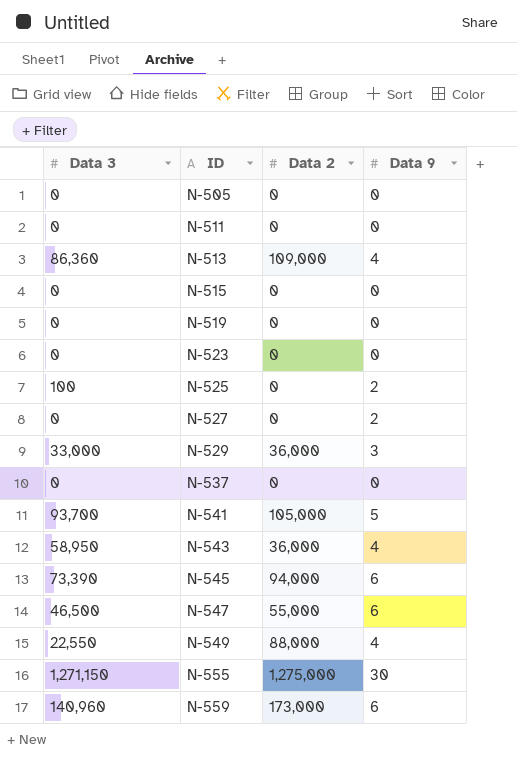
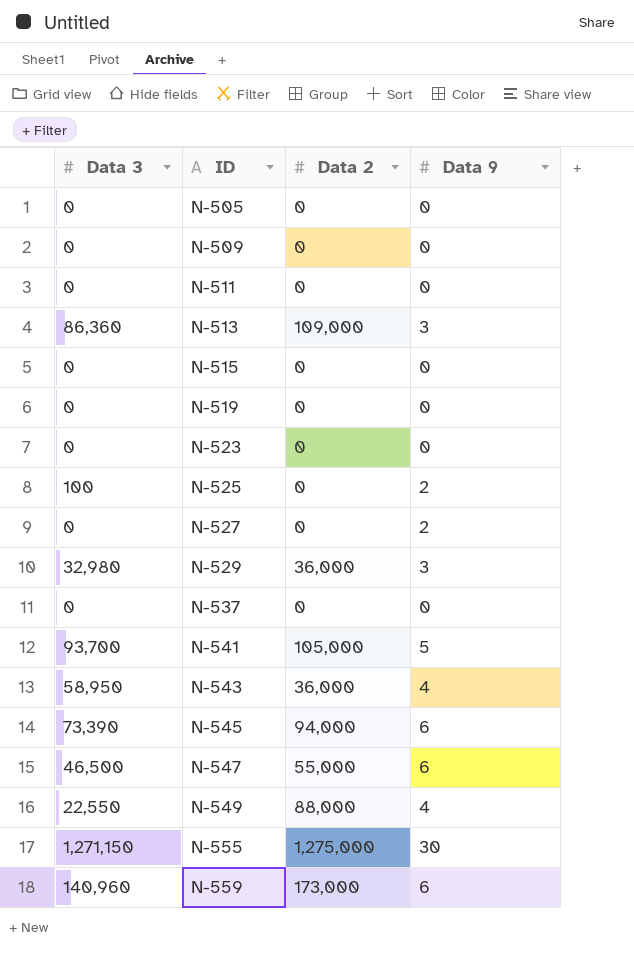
row N-509: none -> 0 | 0 | 0
N-513 | Data 9: 4 -> 3
N-529 | Data 3: 33,000 -> 32,980

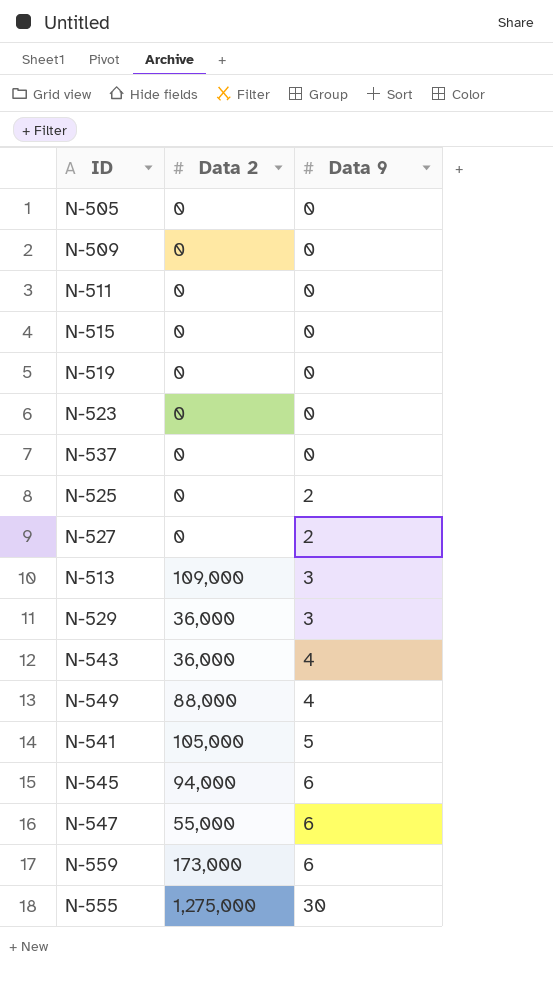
row order: ID ascending -> Data 9 ascending
column Data 3 | position: 1 -> none

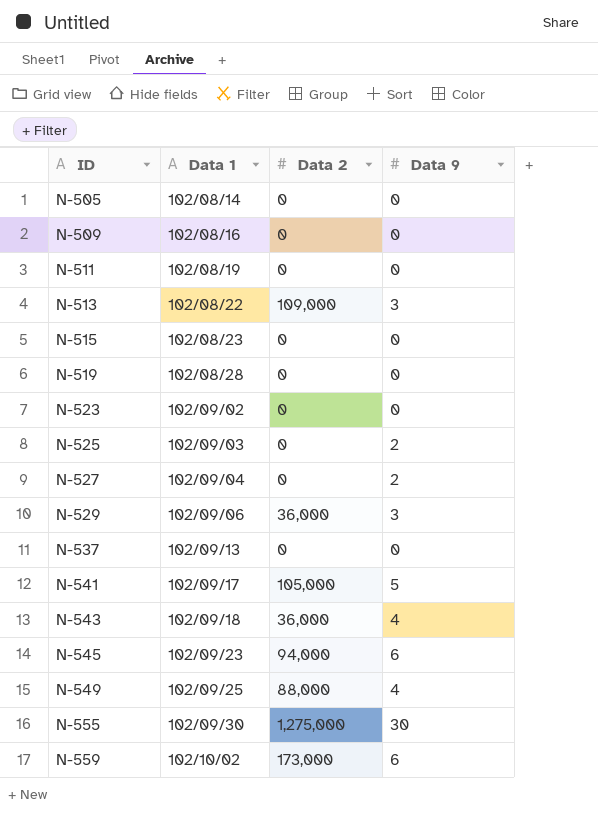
row order: Data 9 ascending -> ID ascending
column Data 1 | position: none -> 2
row N-547: 55,000 | 6 -> none

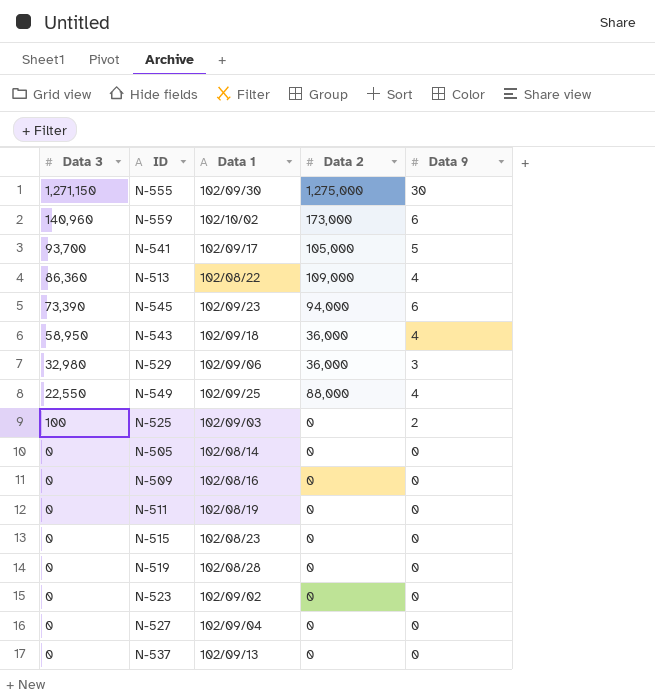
row order: ID ascending -> Data 3 descending
column Data 3 | position: none -> 1
N-513 | Data 9: 3 -> 4
N-527 | Data 9: 2 -> 0

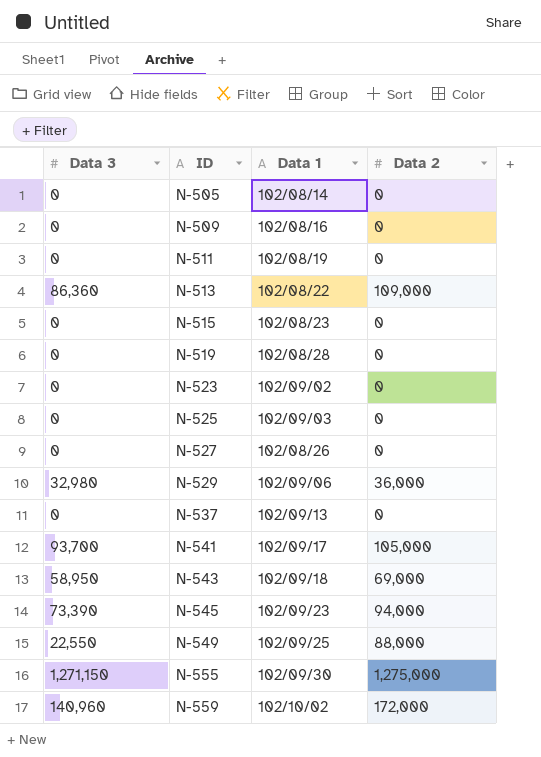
row order: Data 3 descending -> ID ascending
column Data 9 | position: 5 -> none
N-525 | Data 3: 100 -> 0
N-527 | Data 1: 102/09/04 -> 102/08/26
N-543 | Data 2: 36,000 -> 69,000
N-559 | Data 2: 173,000 -> 172,000

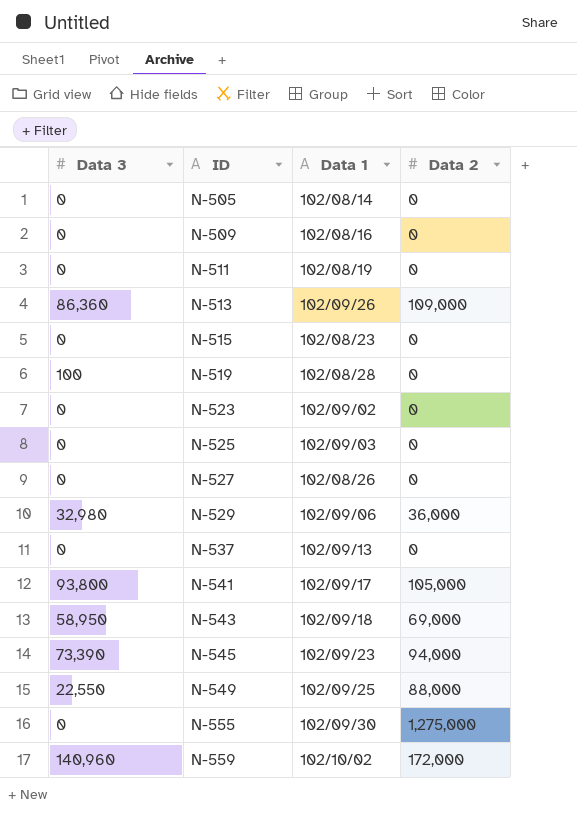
N-513 | Data 1: 102/08/22 -> 102/09/26
N-519 | Data 3: 0 -> 100
N-541 | Data 3: 93,700 -> 93,800
N-555 | Data 3: 1,271,150 -> 0

